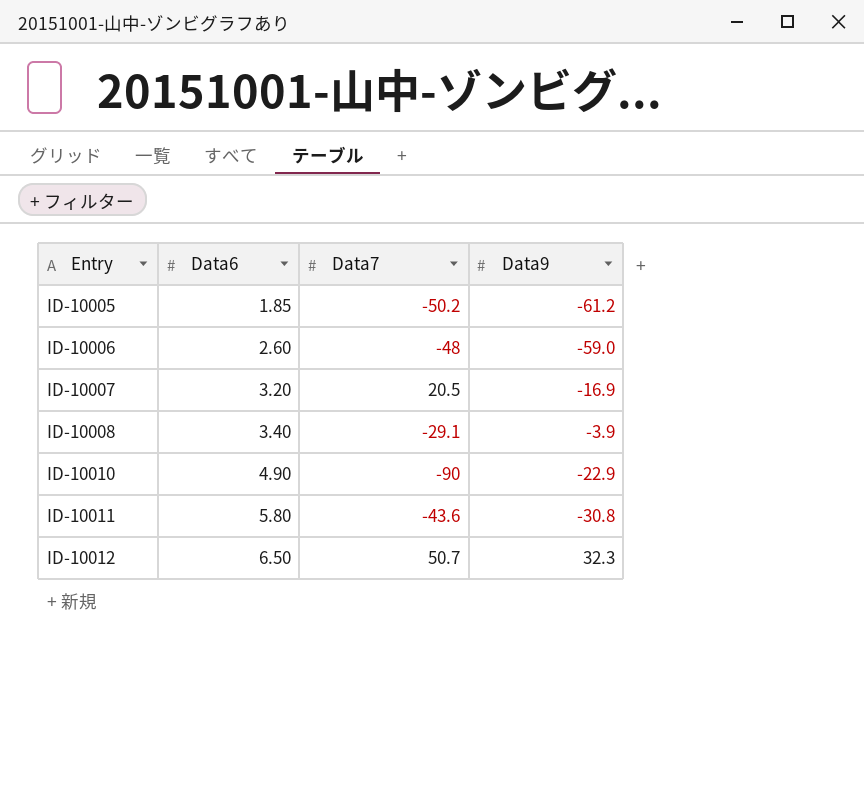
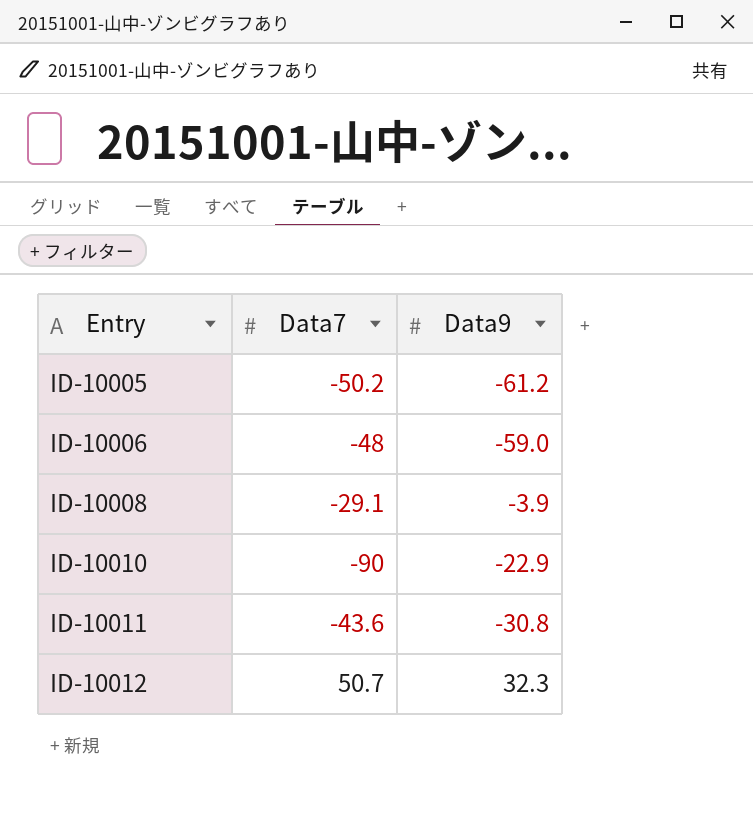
column Data6 | position: 2 -> none
row ID-10007: 3.20 | 20.5 | -16.9 -> none

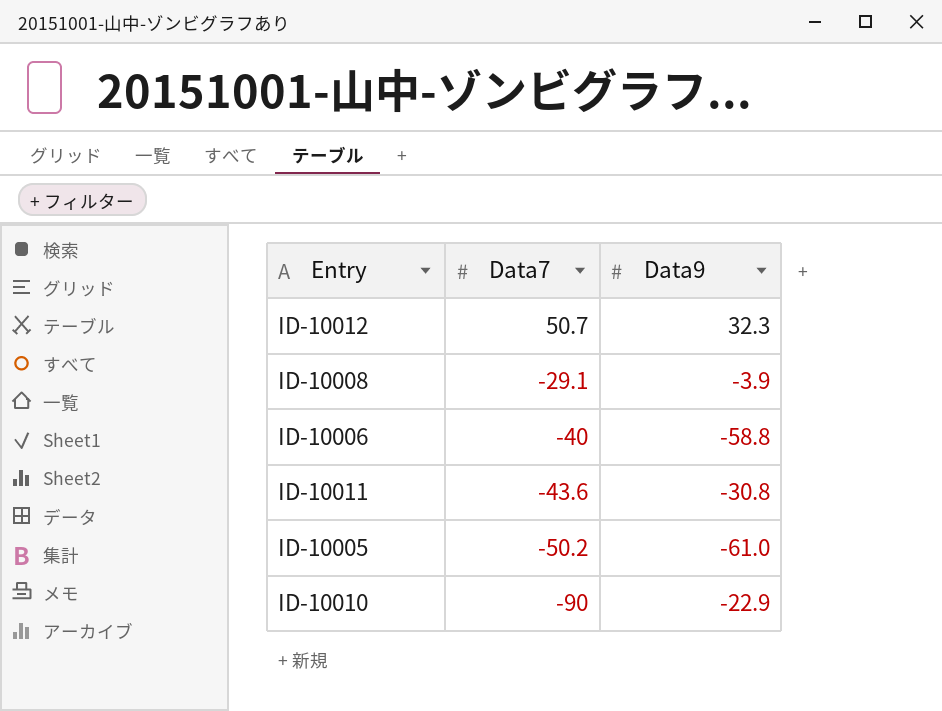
row order: Entry ascending -> Data7 descending
ID-10006 | Data7: -48 -> -40
ID-10006 | Data9: -59.0 -> -58.8
ID-10005 | Data9: -61.2 -> -61.0

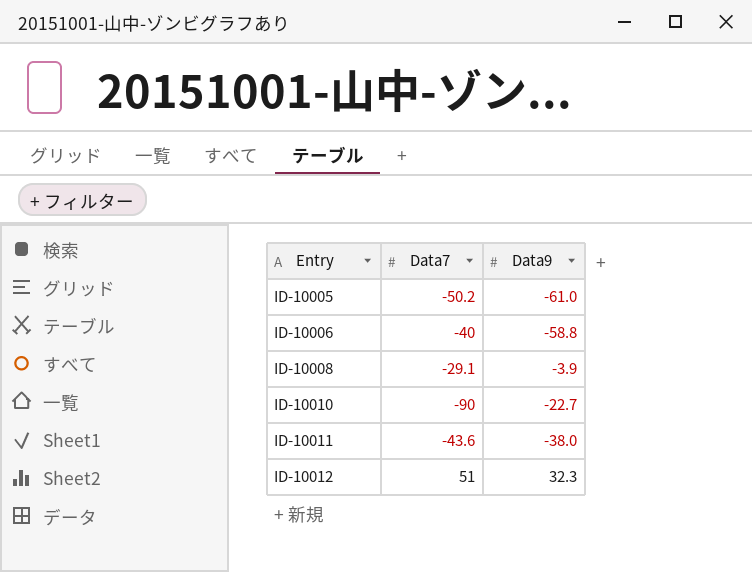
row order: Data7 descending -> Entry ascending
ID-10010 | Data9: -22.9 -> -22.7
ID-10011 | Data9: -30.8 -> -38.0
ID-10012 | Data7: 50.7 -> 51

